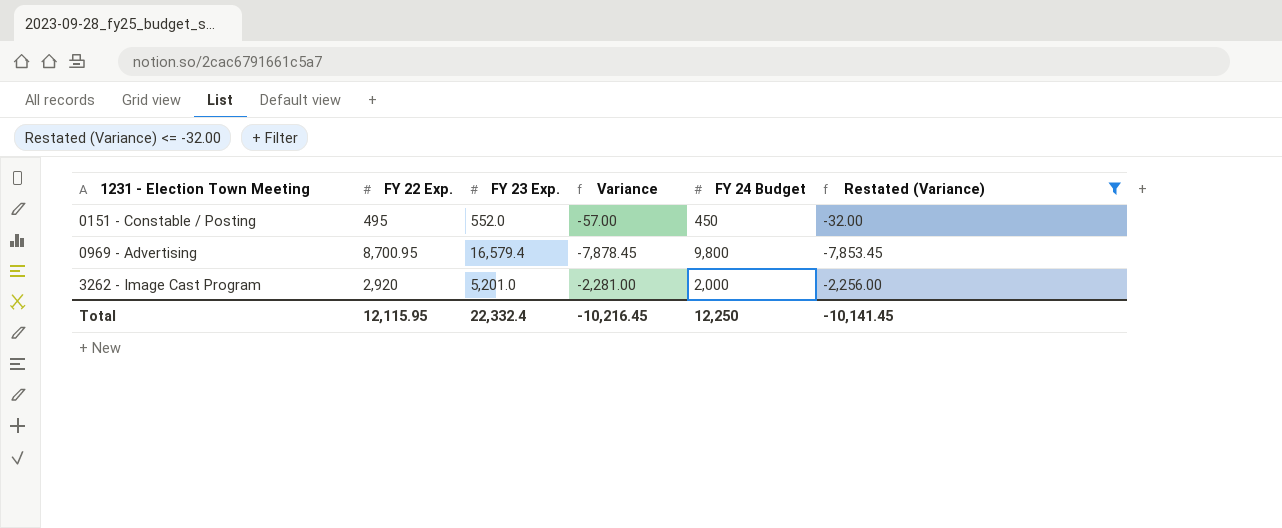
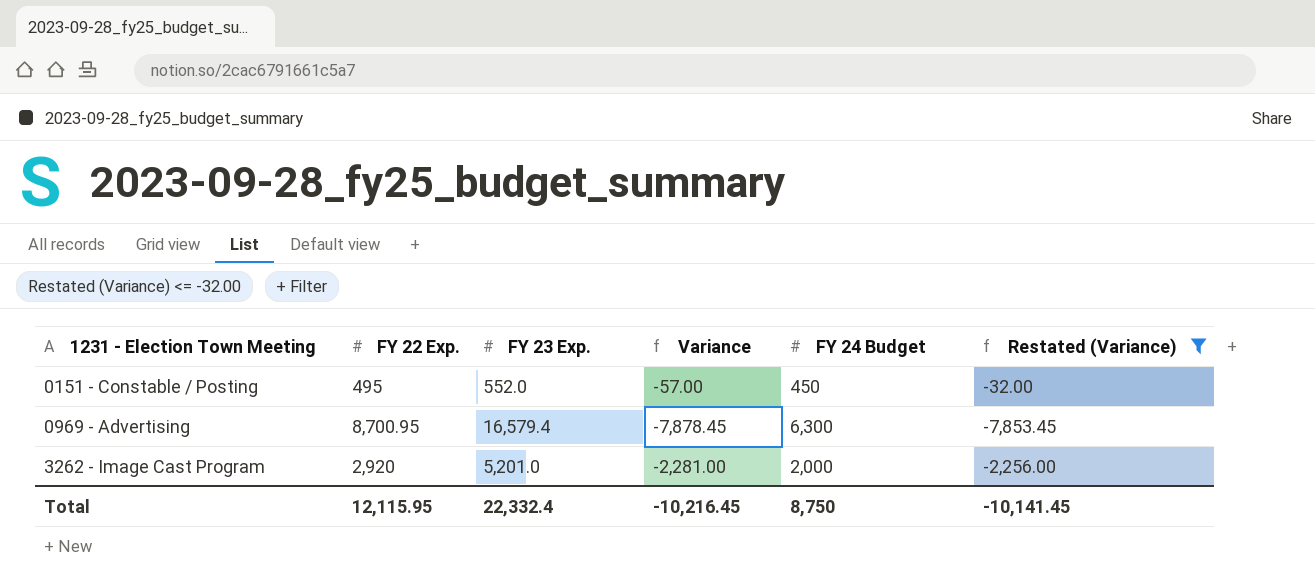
0969 - Advertising | FY 24 Budget: 9,800 -> 6,300
Total | FY 24 Budget: 12,250 -> 8,750

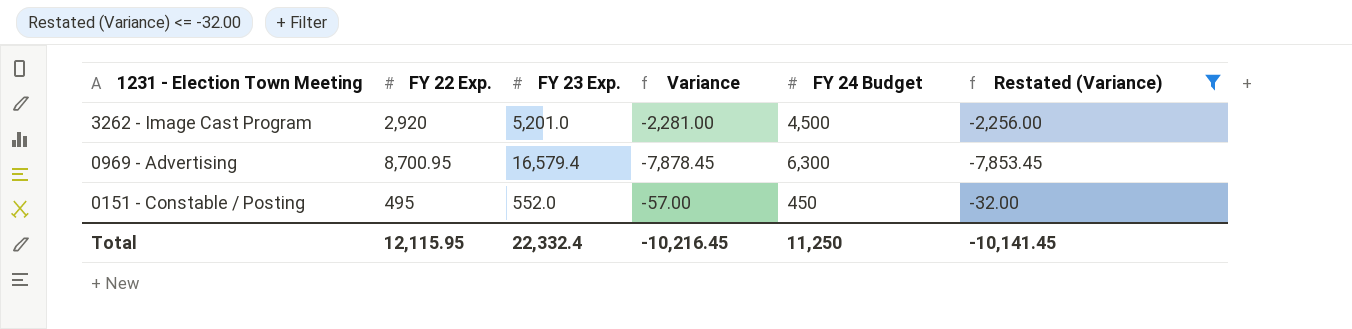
row order: 1231 - Election Town Meeting ascending -> 1231 - Election Town Meeting descending
3262 - Image Cast Program | FY 24 Budget: 2,000 -> 4,500
Total | FY 24 Budget: 8,750 -> 11,250

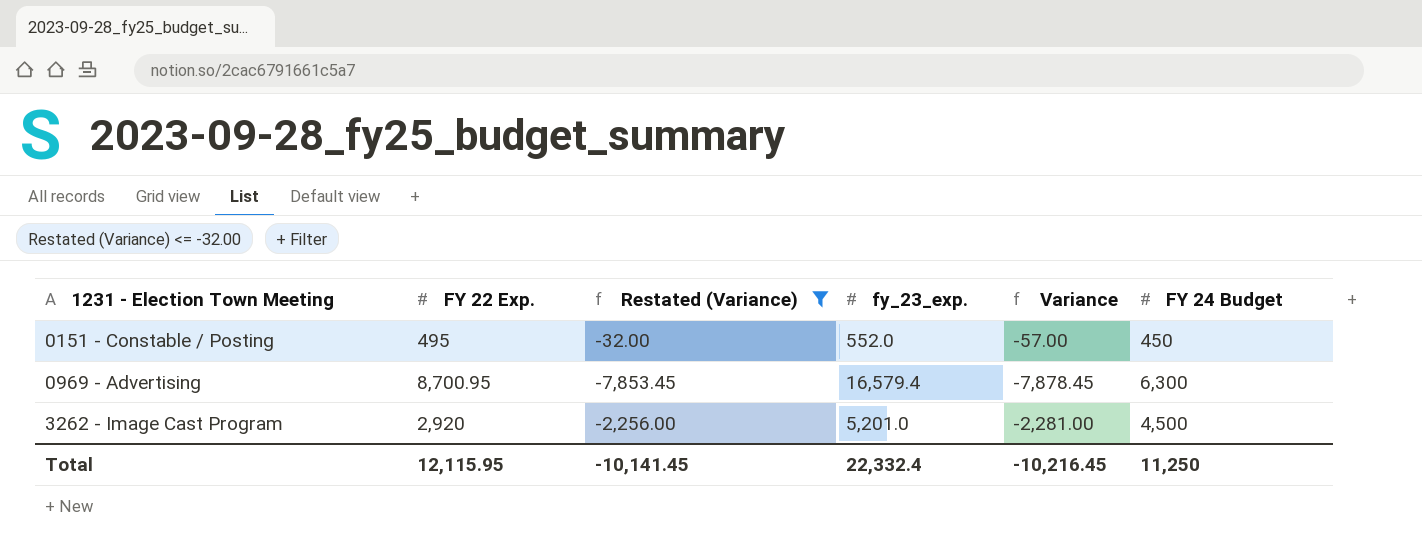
row order: 1231 - Election Town Meeting descending -> 1231 - Election Town Meeting ascending
column Restated (Variance) | position: 6 -> 3
column name: FY 23 Exp. -> fy_23_exp.

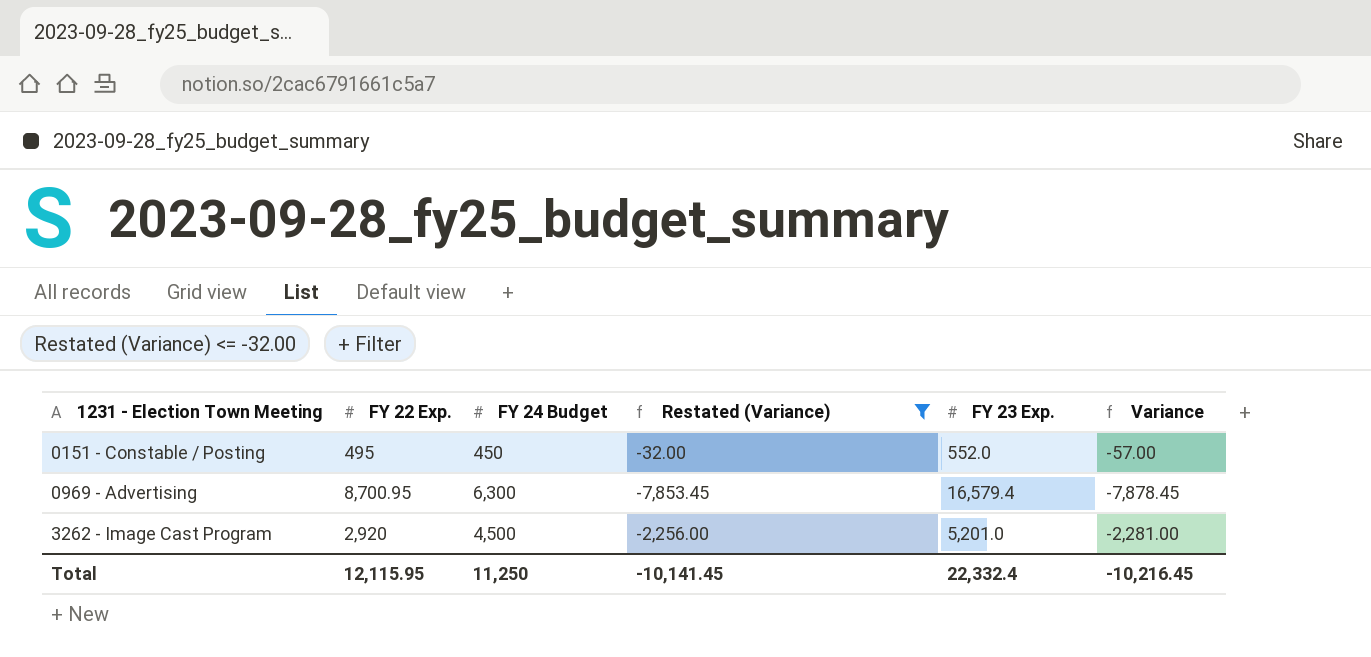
column FY 24 Budget | position: 6 -> 3
column name: fy_23_exp. -> FY 23 Exp.

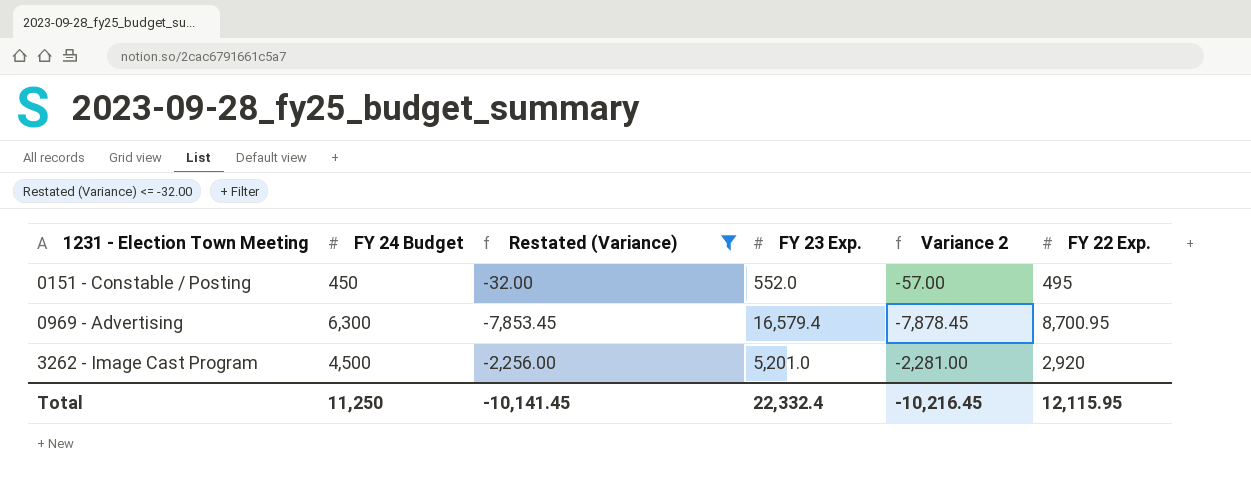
column name: Variance -> Variance 2
column FY 22 Exp. | position: 2 -> 6

